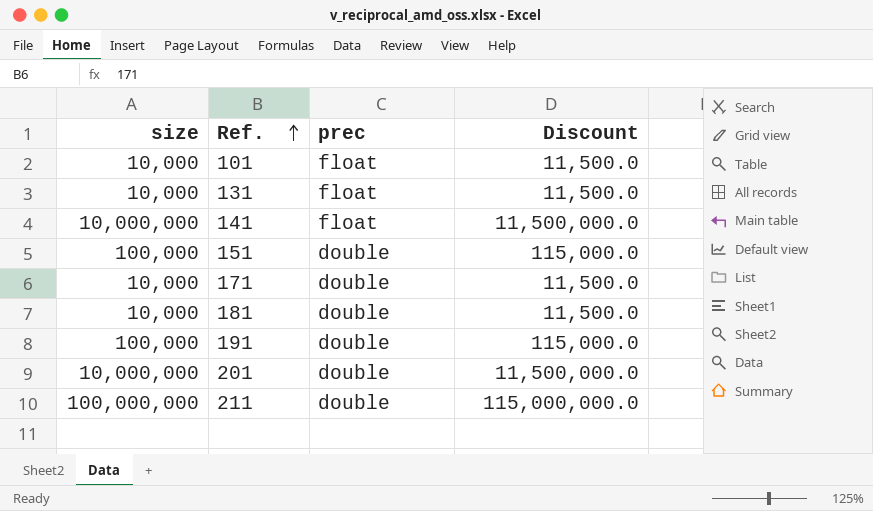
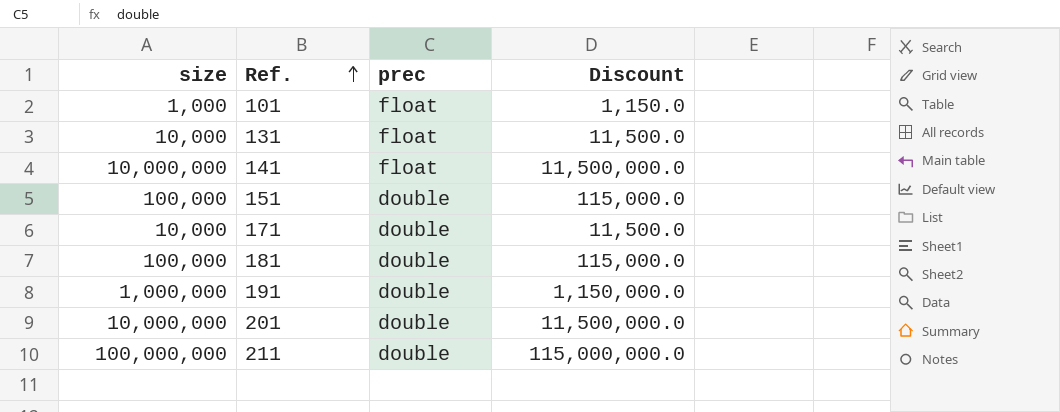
101 | size: 10,000 -> 1,000
101 | Discount: 11,500.0 -> 1,150.0
181 | size: 10,000 -> 100,000
181 | Discount: 11,500.0 -> 115,000.0
191 | size: 100,000 -> 1,000,000
191 | Discount: 115,000.0 -> 1,150,000.0

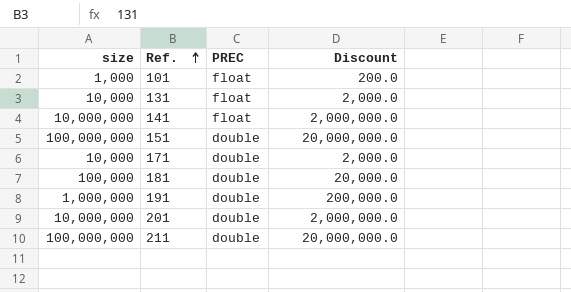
column name: prec -> PREC
column Discount | formula: [size] * 1.15 -> [size] * 0.2
151 | size: 100,000 -> 100,000,000

